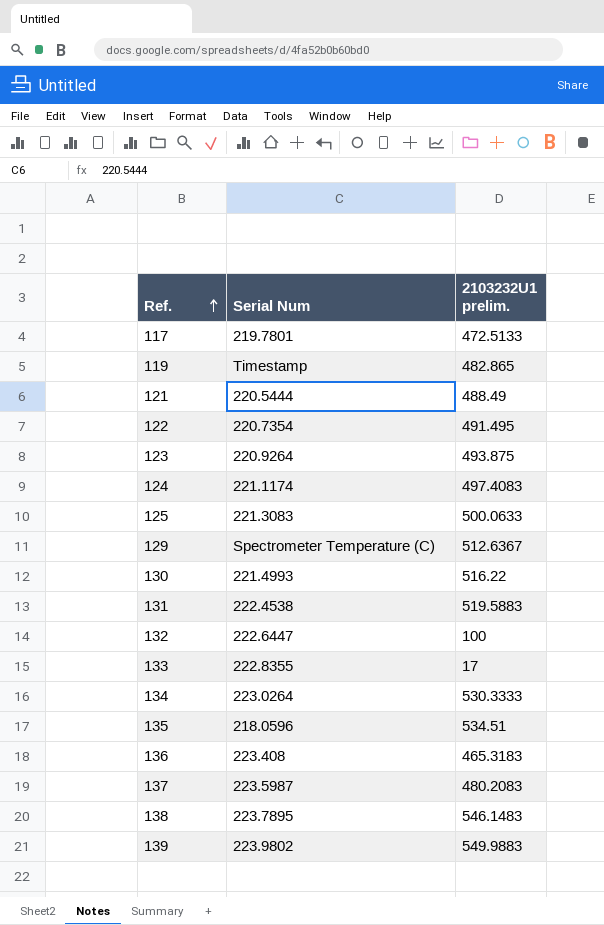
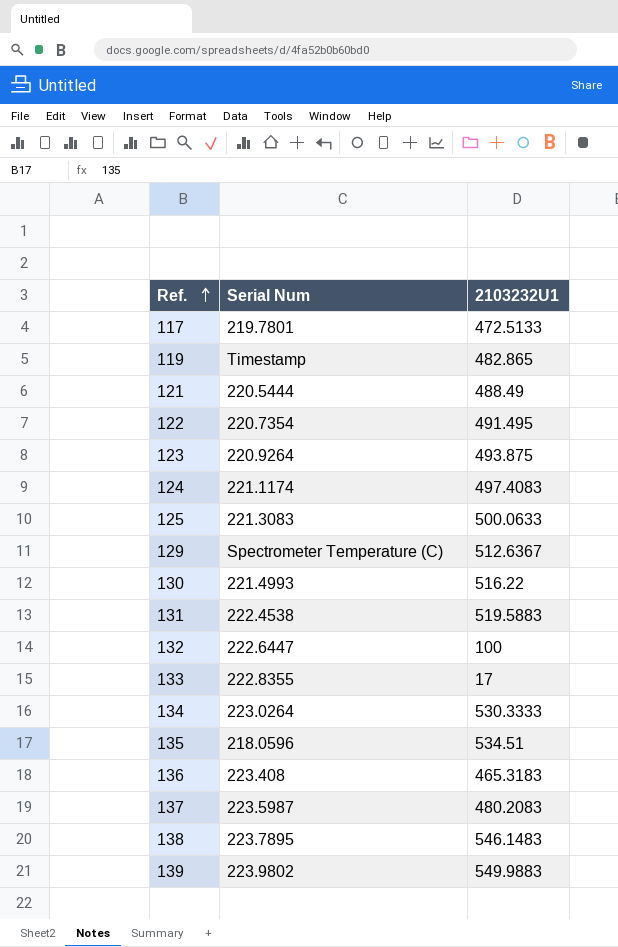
column name: 2103232U1 prelim. -> 2103232U1

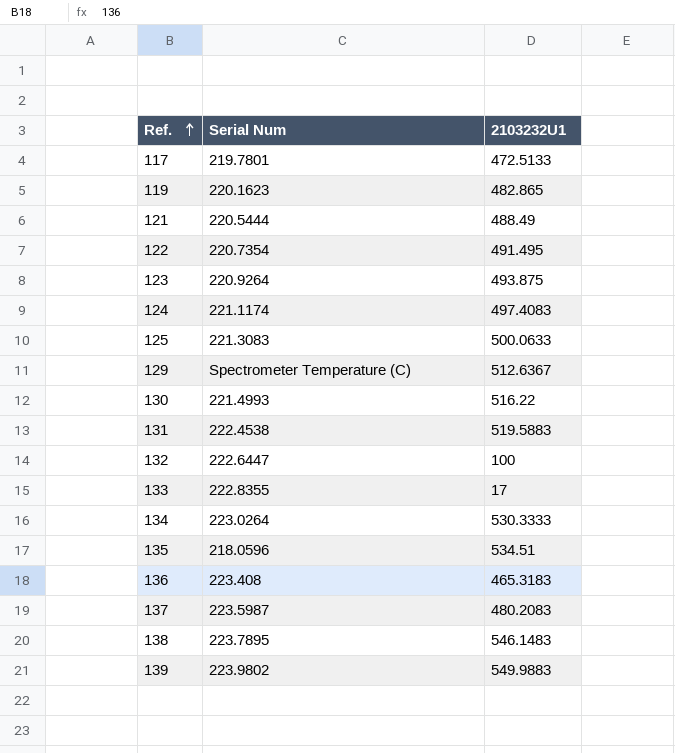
119 | Serial Num: Timestamp -> 220.1623

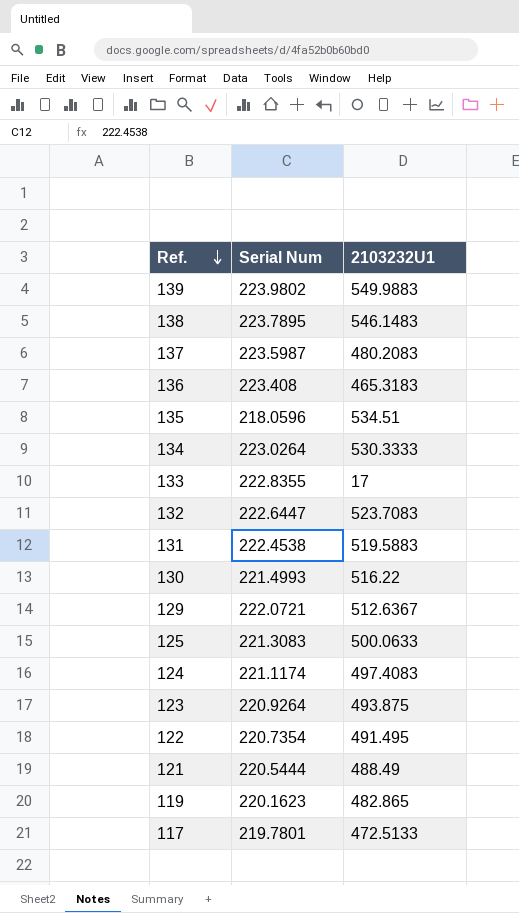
row order: Ref. ascending -> Ref. descending
132 | 2103232U1: 100 -> 523.7083
129 | Serial Num: Spectrometer Temperature (C) -> 222.0721

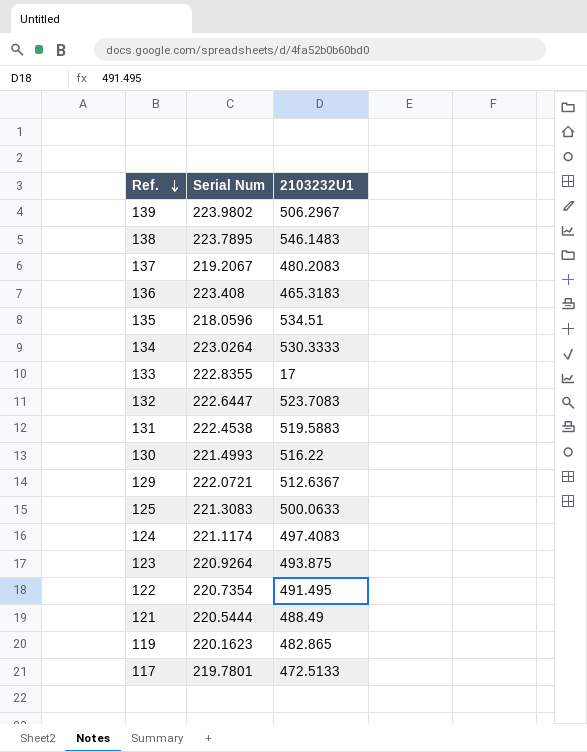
139 | 2103232U1: 549.9883 -> 506.2967
137 | Serial Num: 223.5987 -> 219.2067

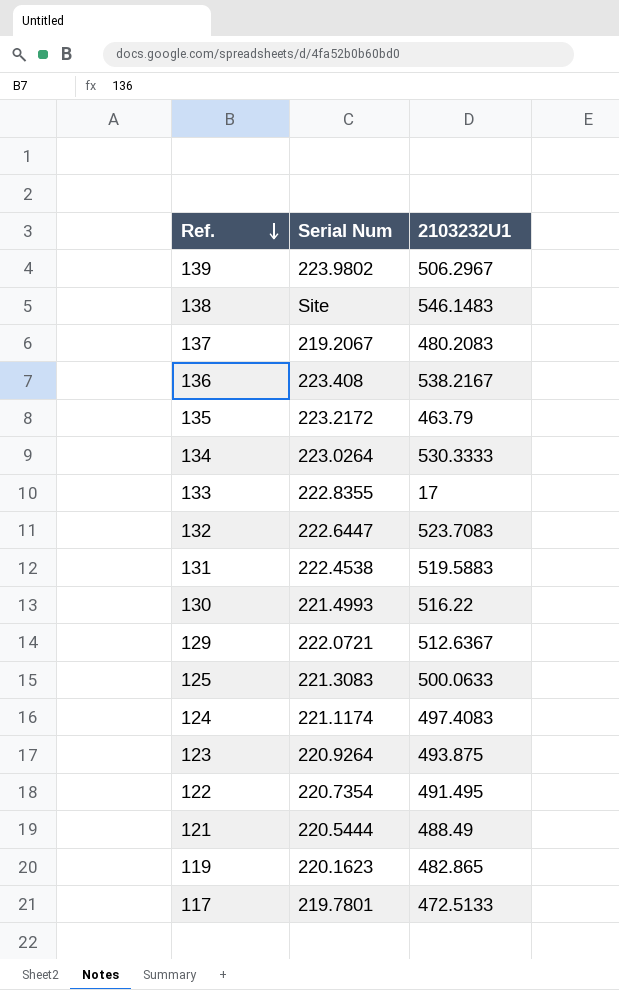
138 | Serial Num: 223.7895 -> Site
136 | 2103232U1: 465.3183 -> 538.2167
135 | Serial Num: 218.0596 -> 223.2172
135 | 2103232U1: 534.51 -> 463.79

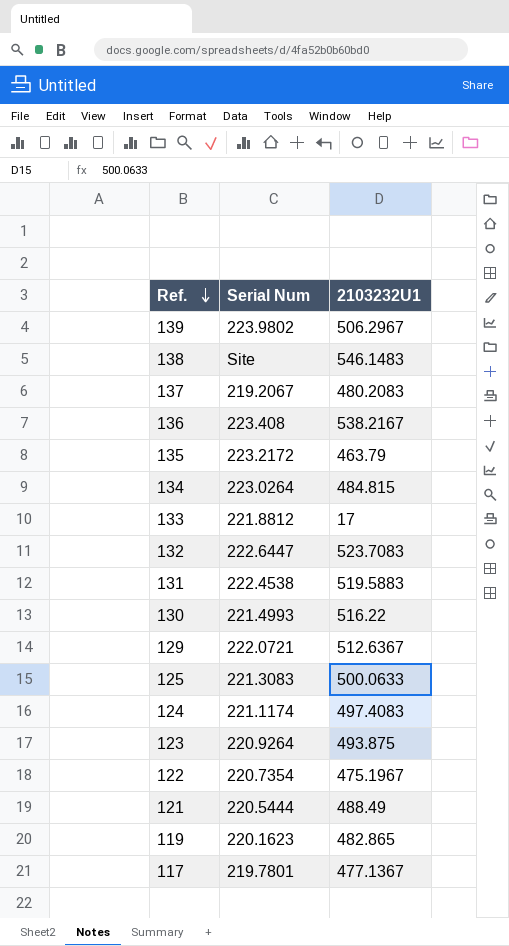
134 | 2103232U1: 530.3333 -> 484.815
133 | Serial Num: 222.8355 -> 221.8812
122 | 2103232U1: 491.495 -> 475.1967
117 | 2103232U1: 472.5133 -> 477.1367

